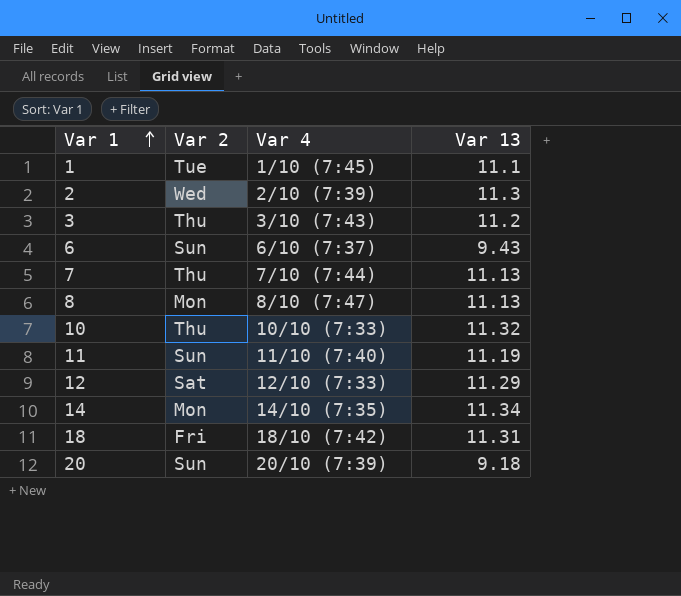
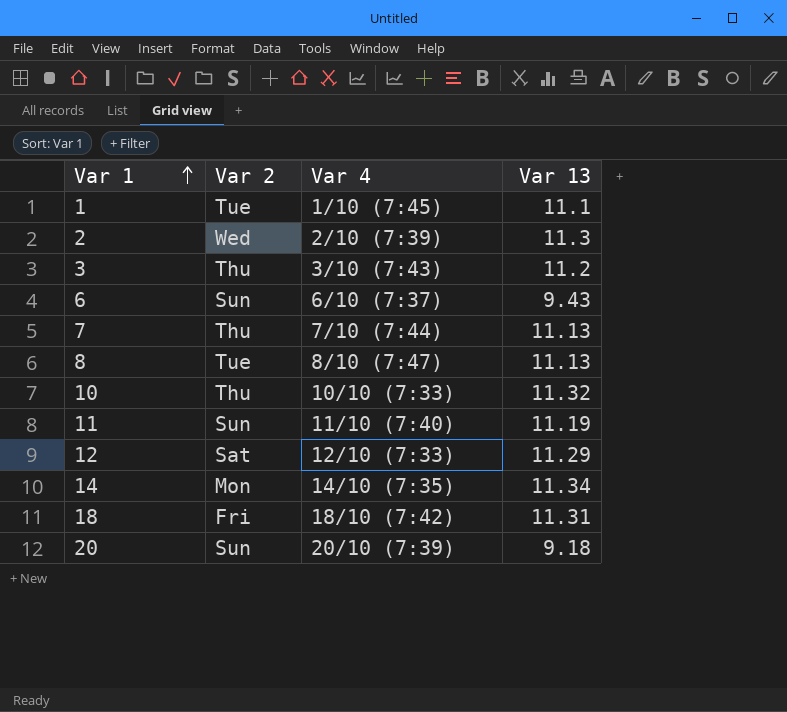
8 | Var 2: Mon -> Tue

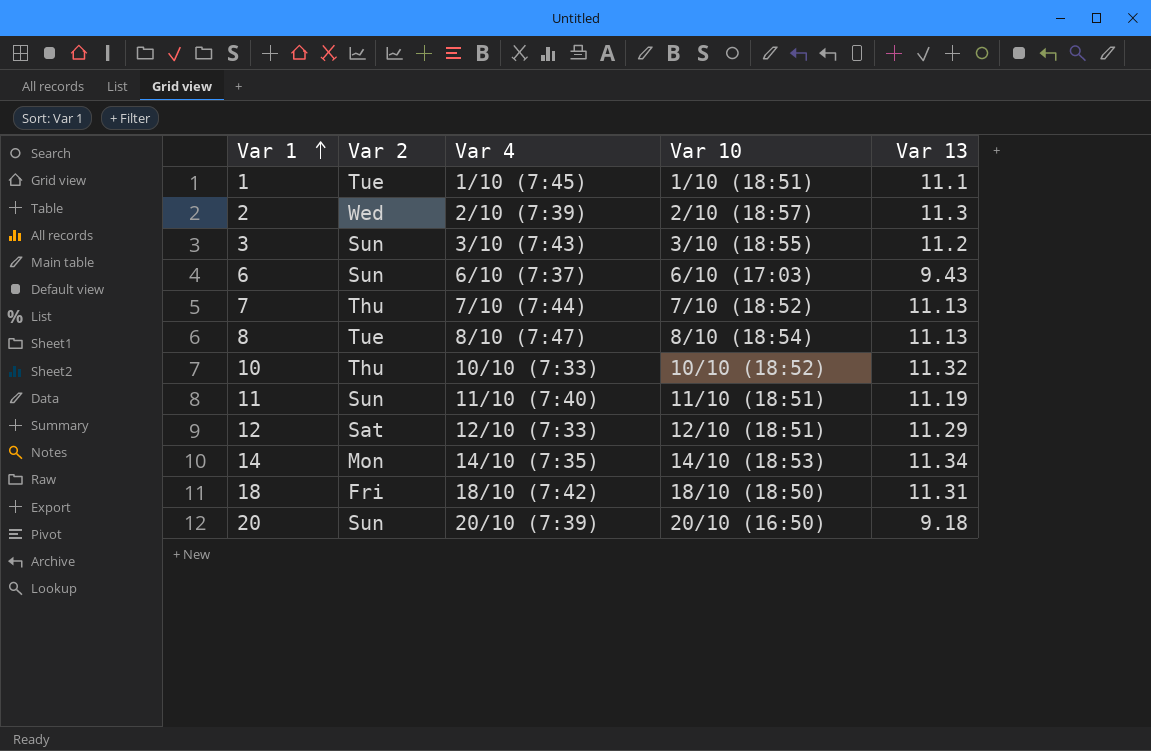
column Var 10 | position: none -> 4
3 | Var 2: Thu -> Sun

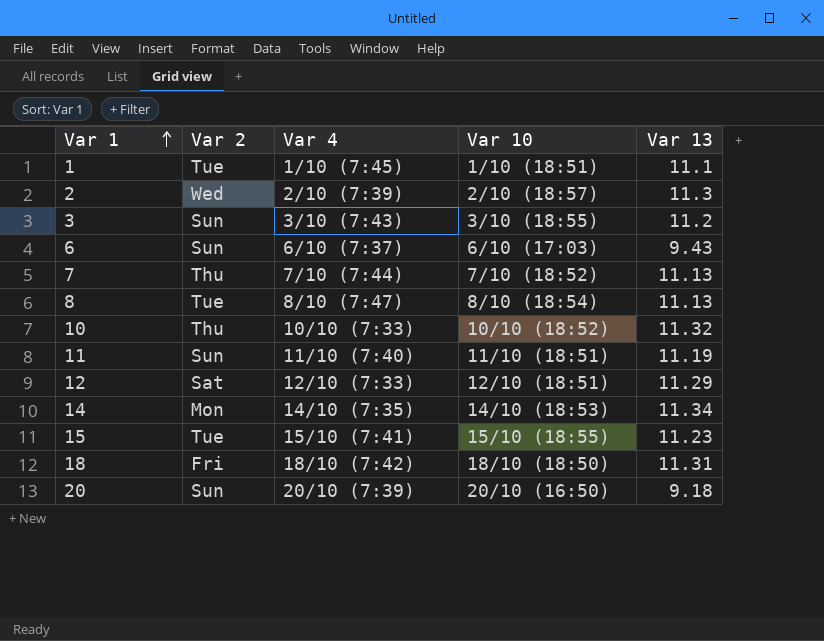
row 15: none -> Tue | 15/10 (7:41) | 15/10 (18:55) | 11.23

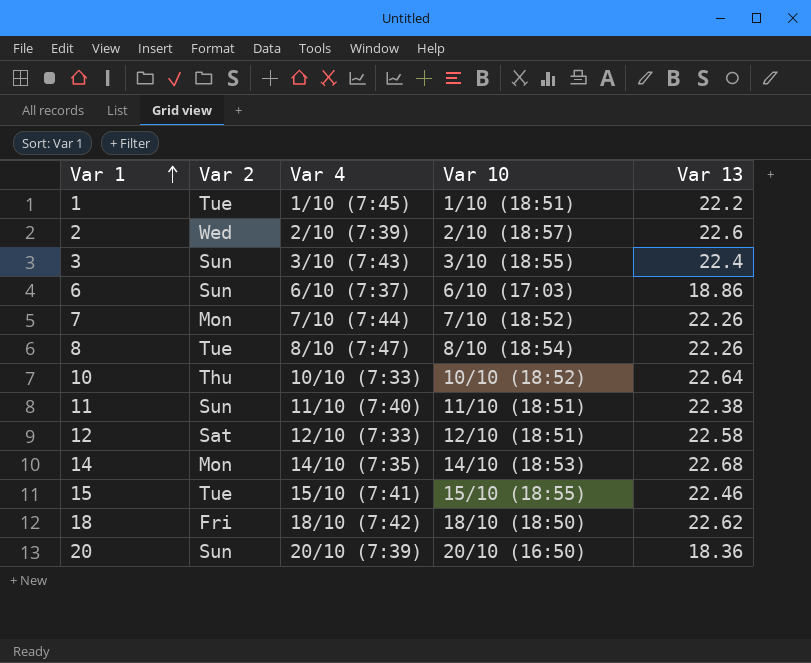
1 | Var 13: 11.1 -> 22.2
2 | Var 13: 11.3 -> 22.6
3 | Var 13: 11.2 -> 22.4
6 | Var 13: 9.43 -> 18.86
7 | Var 2: Thu -> Mon
7 | Var 13: 11.13 -> 22.26
8 | Var 13: 11.13 -> 22.26
10 | Var 13: 11.32 -> 22.64
11 | Var 13: 11.19 -> 22.38
12 | Var 13: 11.29 -> 22.58
14 | Var 13: 11.34 -> 22.68
15 | Var 13: 11.23 -> 22.46
18 | Var 13: 11.31 -> 22.62
20 | Var 13: 9.18 -> 18.36

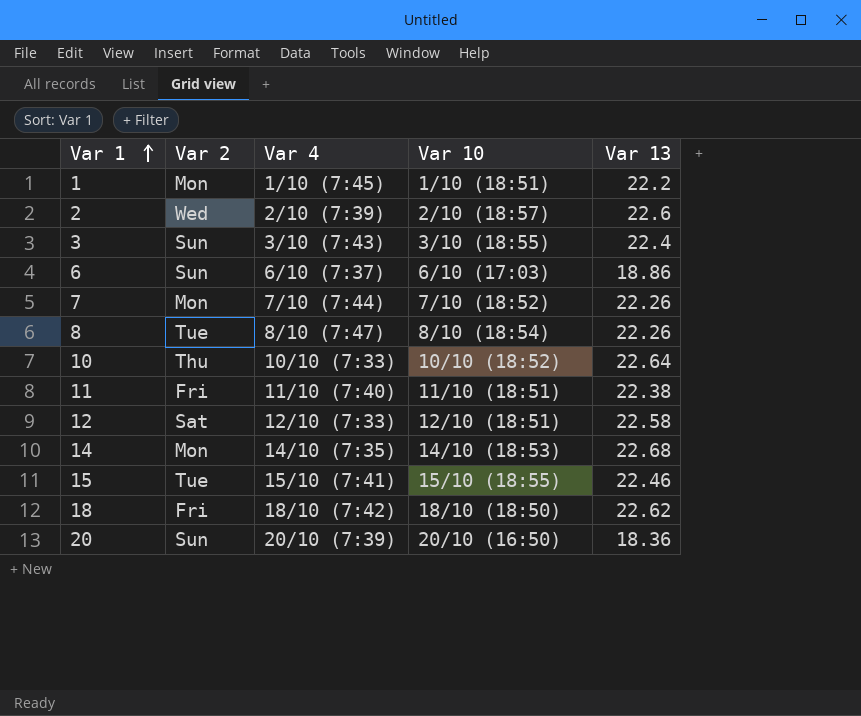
1 | Var 2: Tue -> Mon
11 | Var 2: Sun -> Fri

